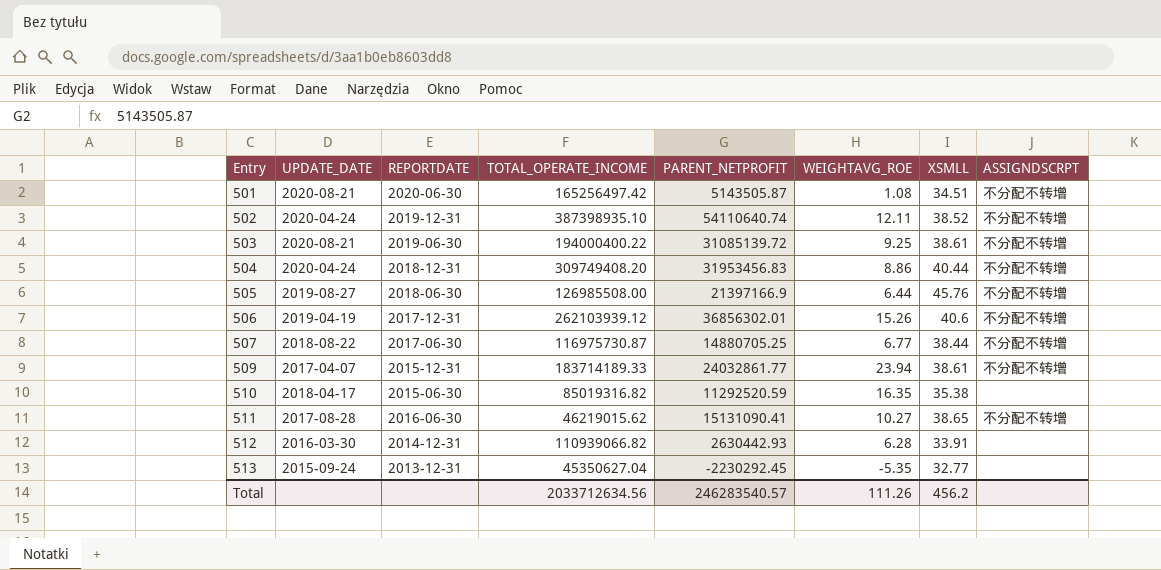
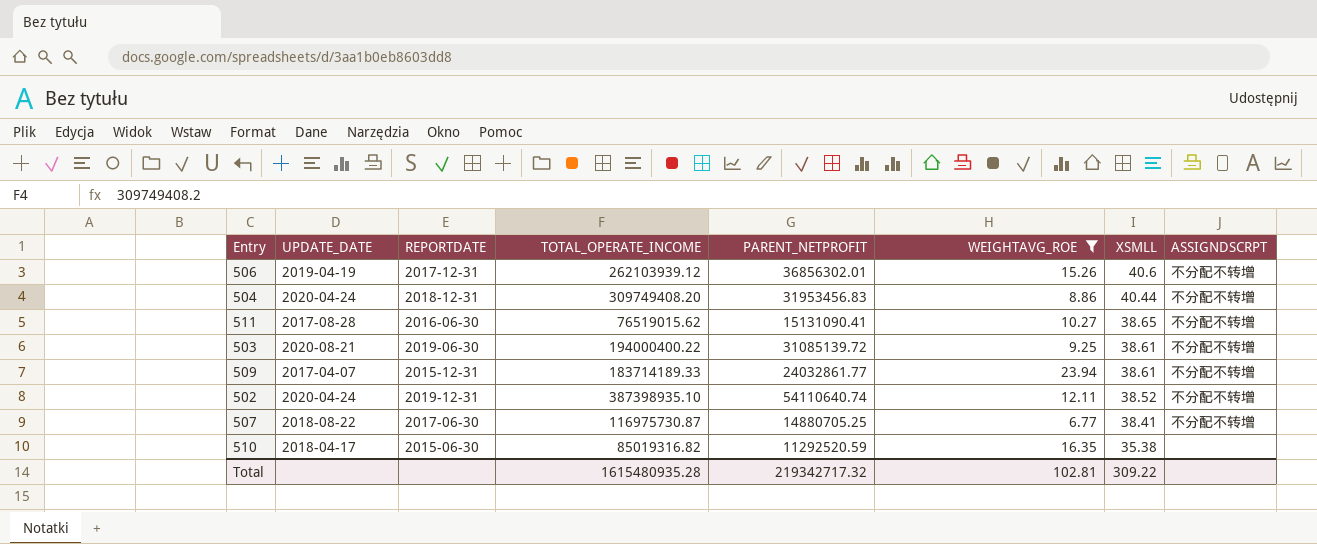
filter: none -> WEIGHTAVG_ROE >= 6.77
row order: Entry ascending -> XSMLL descending
511 | TOTAL_OPERATE_INCOME: 46219015.62 -> 76519015.62
507 | XSMLL: 38.44 -> 38.41
Total | TOTAL_OPERATE_INCOME: 2033712634.56 -> 1615480935.28
Total | PARENT_NETPROFIT: 246283540.57 -> 219342717.32
Total | WEIGHTAVG_ROE: 111.26 -> 102.81
Total | XSMLL: 456.2 -> 309.22

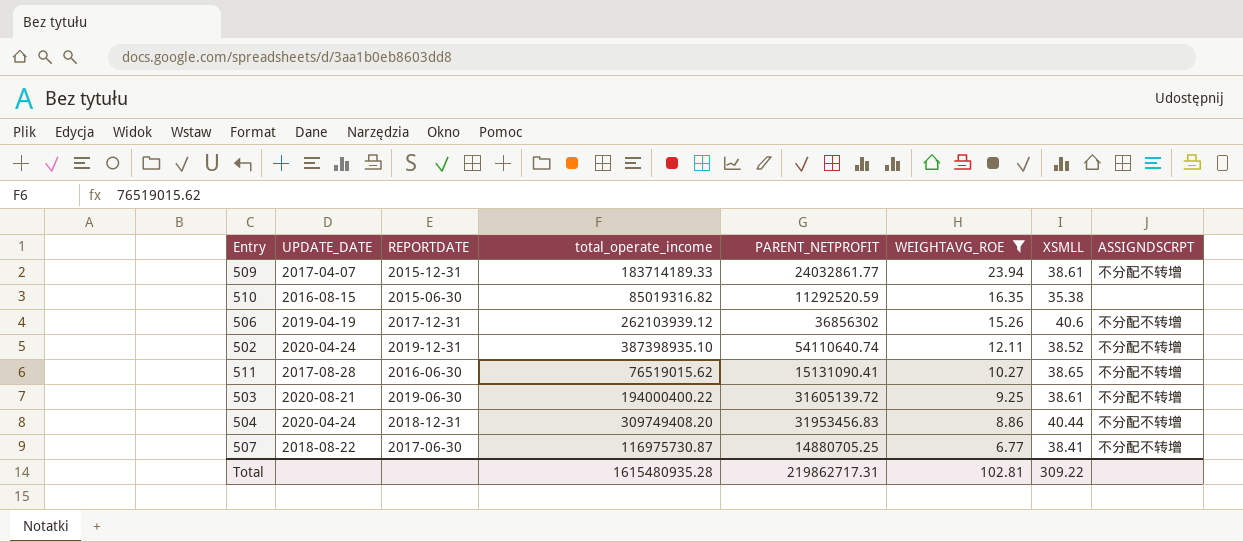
row order: XSMLL descending -> WEIGHTAVG_ROE descending
column name: TOTAL_OPERATE_INCOME -> total_operate_income
510 | UPDATE_DATE: 2018-04-17 -> 2016-08-15
506 | PARENT_NETPROFIT: 36856302.01 -> 36856302
503 | PARENT_NETPROFIT: 31085139.72 -> 31605139.72
Total | PARENT_NETPROFIT: 219342717.32 -> 219862717.31

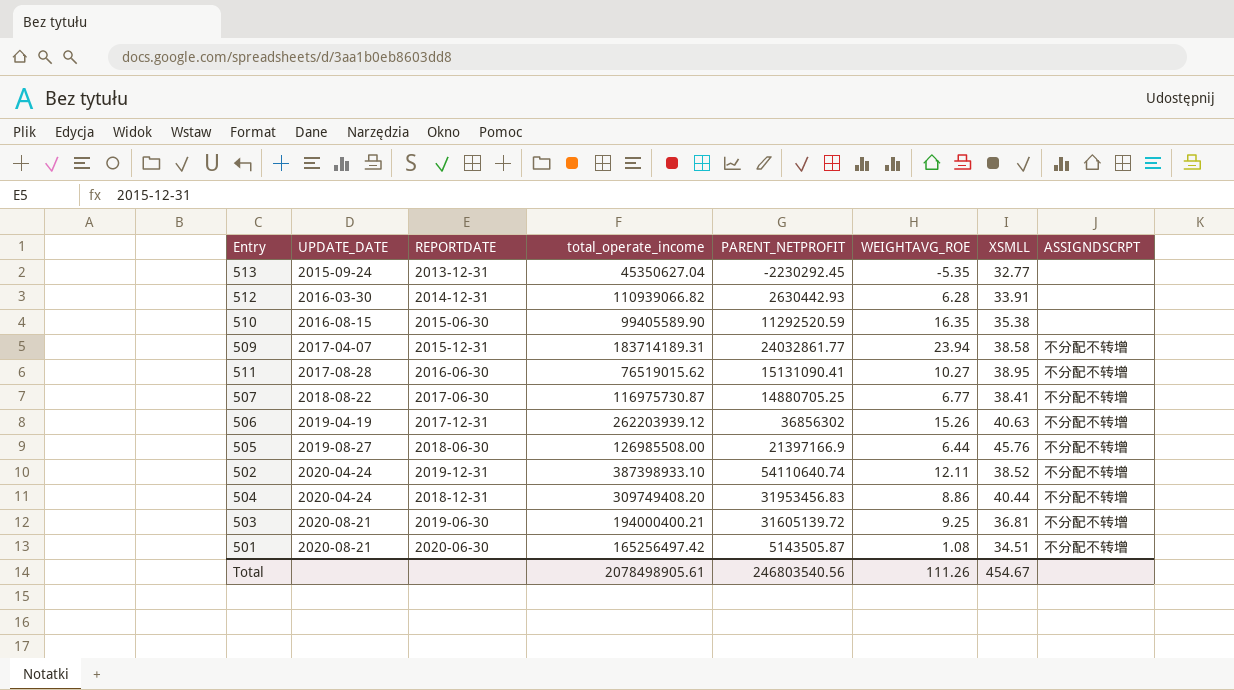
filter: WEIGHTAVG_ROE >= 6.77 -> none
row order: WEIGHTAVG_ROE descending -> UPDATE_DATE ascending
510 | total_operate_income: 85019316.82 -> 99405589.90
509 | total_operate_income: 183714189.33 -> 183714189.31
509 | XSMLL: 38.61 -> 38.58
511 | XSMLL: 38.65 -> 38.95
506 | total_operate_income: 262103939.12 -> 262203939.12
506 | XSMLL: 40.6 -> 40.63
502 | total_operate_income: 387398935.10 -> 387398933.10
503 | total_operate_income: 194000400.22 -> 194000400.21
503 | XSMLL: 38.61 -> 36.81
Total | total_operate_income: 1615480935.28 -> 2078498905.61
Total | PARENT_NETPROFIT: 219862717.31 -> 246803540.56
Total | WEIGHTAVG_ROE: 102.81 -> 111.26
Total | XSMLL: 309.22 -> 454.67

